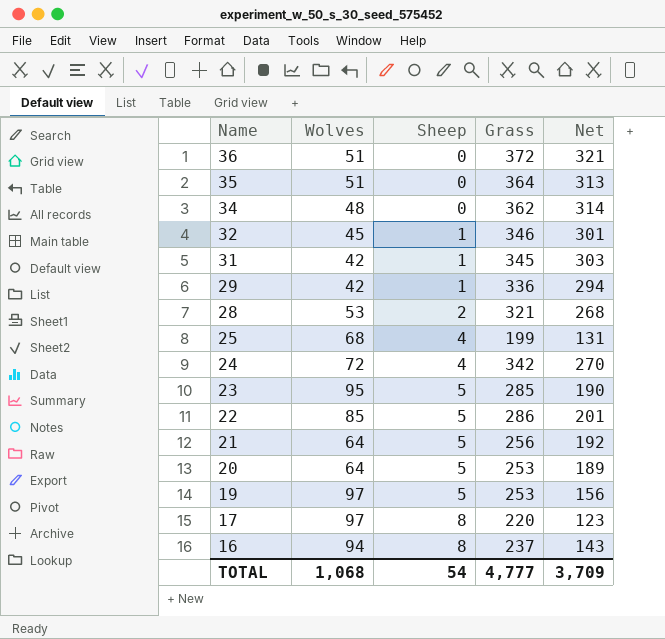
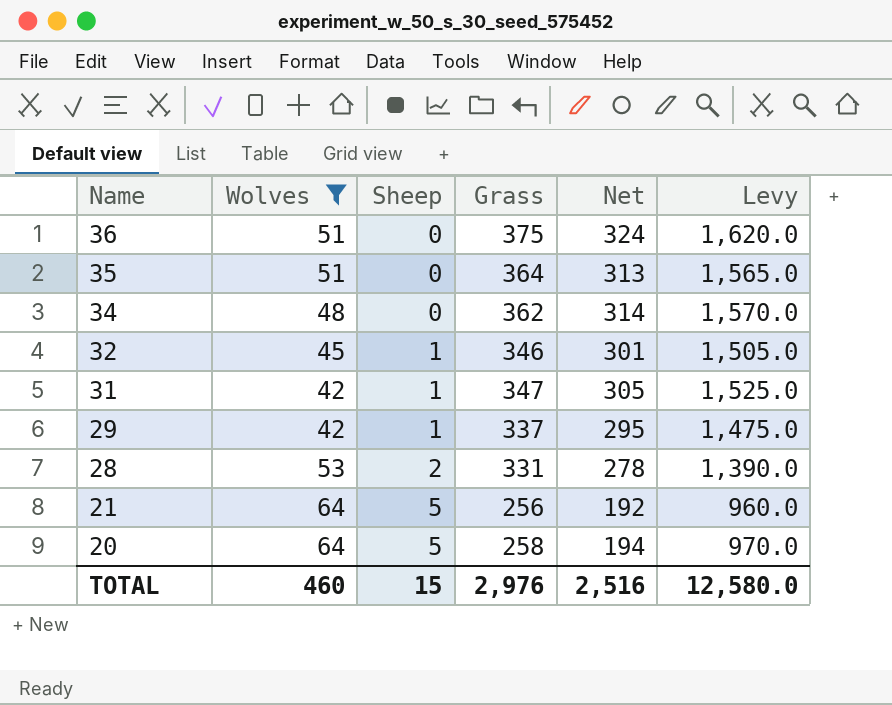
filter: none -> Wolves <= 64
column Levy | formula: none -> [Net] * 5
36 | Grass: 372 -> 375
36 | Net: 321 -> 324
31 | Grass: 345 -> 347
31 | Net: 303 -> 305
29 | Grass: 336 -> 337
29 | Net: 294 -> 295
28 | Grass: 321 -> 331
28 | Net: 268 -> 278
20 | Grass: 253 -> 258
20 | Net: 189 -> 194
TOTAL | Wolves: 1,068 -> 460
TOTAL | Sheep: 54 -> 15
TOTAL | Grass: 4,777 -> 2,976
TOTAL | Net: 3,709 -> 2,516

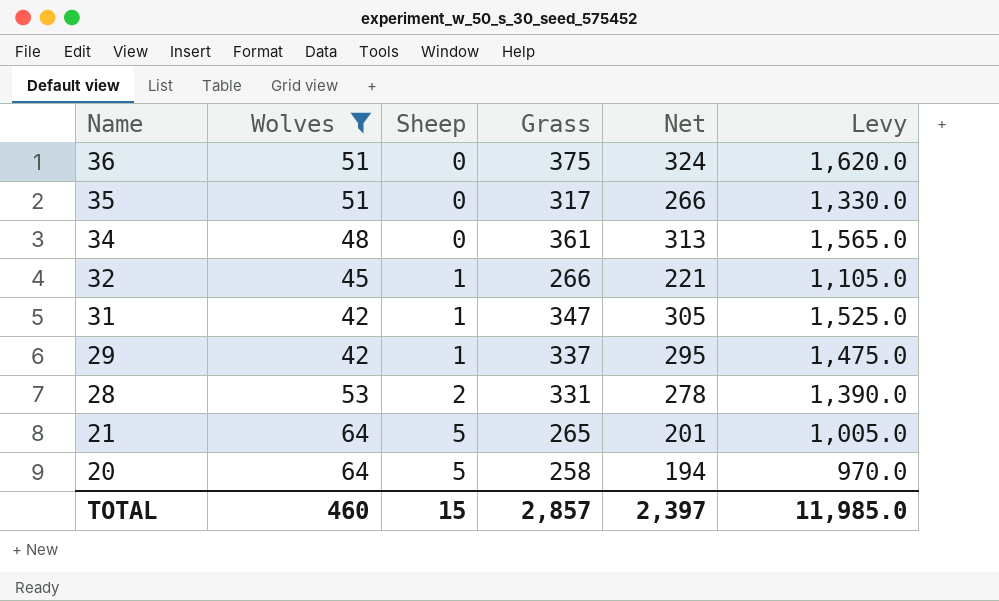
35 | Grass: 364 -> 317
35 | Net: 313 -> 266
35 | Levy: 1,565.0 -> 1,330.0
34 | Grass: 362 -> 361
34 | Net: 314 -> 313
34 | Levy: 1,570.0 -> 1,565.0
32 | Grass: 346 -> 266
32 | Net: 301 -> 221
32 | Levy: 1,505.0 -> 1,105.0
21 | Grass: 256 -> 265
21 | Net: 192 -> 201
21 | Levy: 960.0 -> 1,005.0
TOTAL | Grass: 2,976 -> 2,857
TOTAL | Net: 2,516 -> 2,397
TOTAL | Levy: 12,580.0 -> 11,985.0

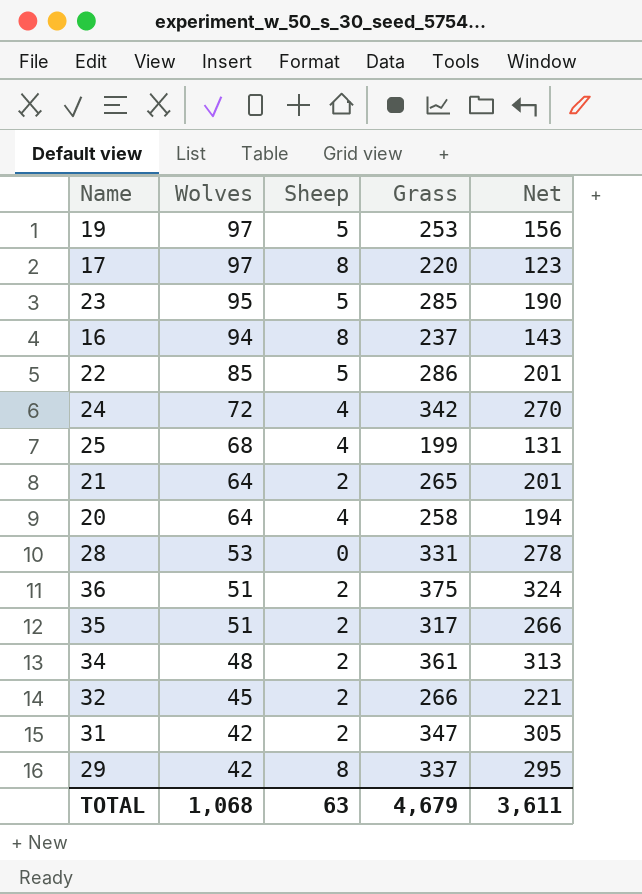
filter: Wolves <= 64 -> none
row order: Name descending -> Wolves descending
column Levy | formula: [Net] * 5 -> none
21 | Sheep: 5 -> 2
20 | Sheep: 5 -> 4
28 | Sheep: 2 -> 0
36 | Sheep: 0 -> 2
35 | Sheep: 0 -> 2
34 | Sheep: 0 -> 2
32 | Sheep: 1 -> 2
31 | Sheep: 1 -> 2
29 | Sheep: 1 -> 8
TOTAL | Wolves: 460 -> 1,068
TOTAL | Sheep: 15 -> 63
TOTAL | Grass: 2,857 -> 4,679
TOTAL | Net: 2,397 -> 3,611

